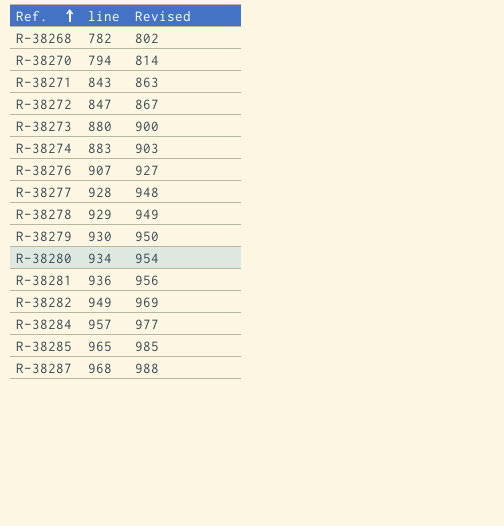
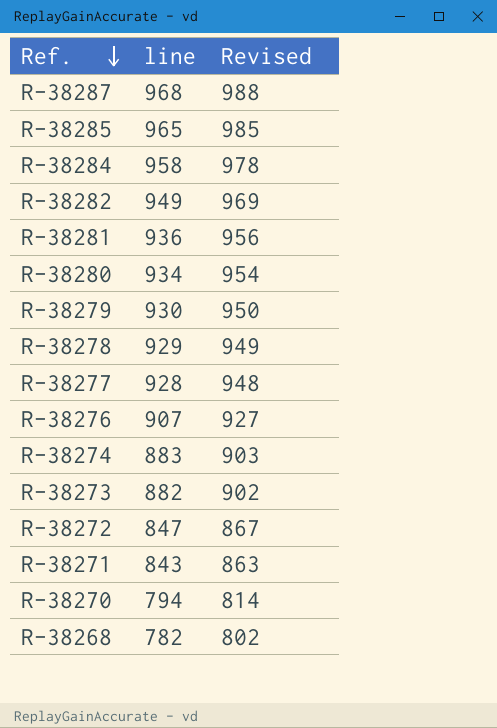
row order: Ref. ascending -> Ref. descending
R-38284 | line: 957 -> 958
R-38284 | Revised: 977 -> 978
R-38273 | line: 880 -> 882
R-38273 | Revised: 900 -> 902

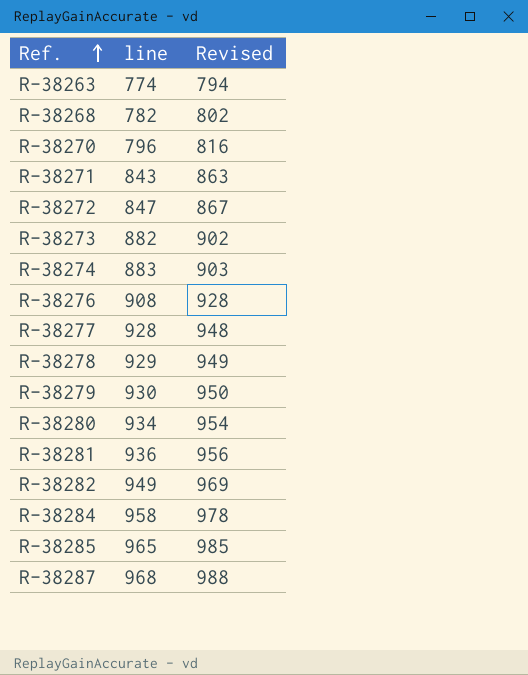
row order: Ref. descending -> Ref. ascending
row R-38263: none -> 774 | 794
R-38270 | line: 794 -> 796
R-38270 | Revised: 814 -> 816
R-38276 | line: 907 -> 908
R-38276 | Revised: 927 -> 928

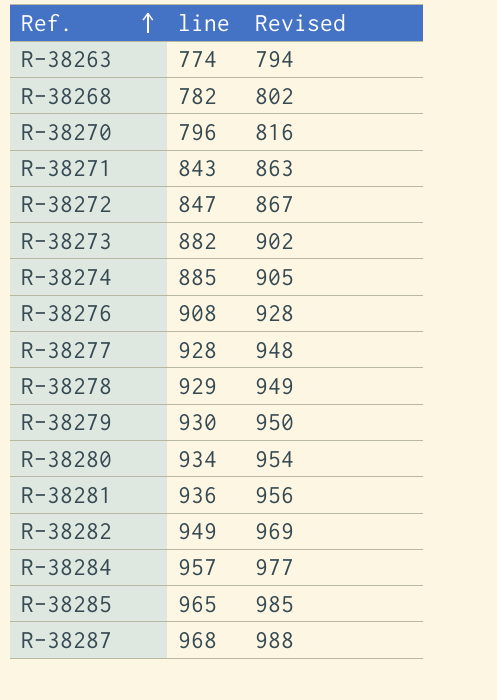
R-38274 | line: 883 -> 885
R-38274 | Revised: 903 -> 905
R-38284 | line: 958 -> 957
R-38284 | Revised: 978 -> 977

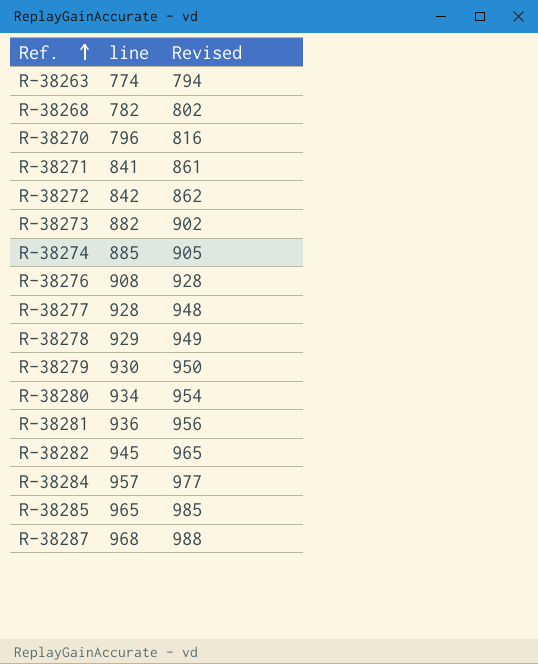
R-38271 | line: 843 -> 841
R-38271 | Revised: 863 -> 861
R-38272 | line: 847 -> 842
R-38272 | Revised: 867 -> 862
R-38282 | line: 949 -> 945
R-38282 | Revised: 969 -> 965

